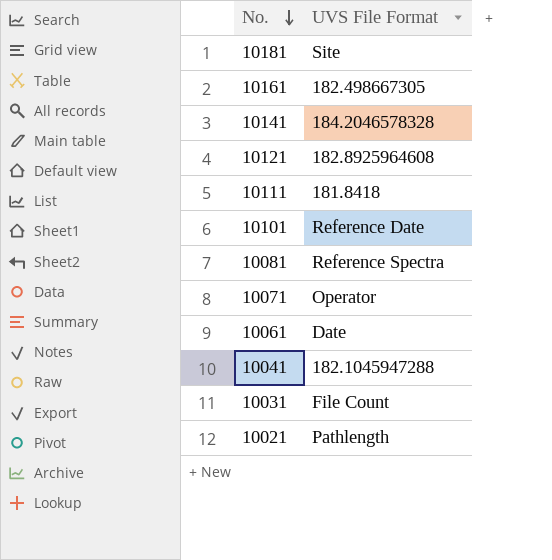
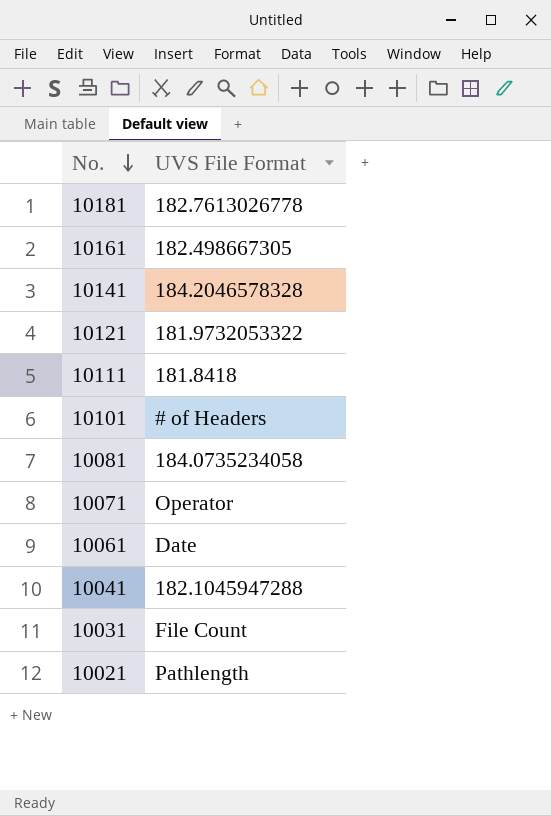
10181 | UVS File Format: Site -> 182.7613026778
10121 | UVS File Format: 182.8925964608 -> 181.9732053322
10101 | UVS File Format: Reference Date -> # of Headers
10081 | UVS File Format: Reference Spectra -> 184.0735234058

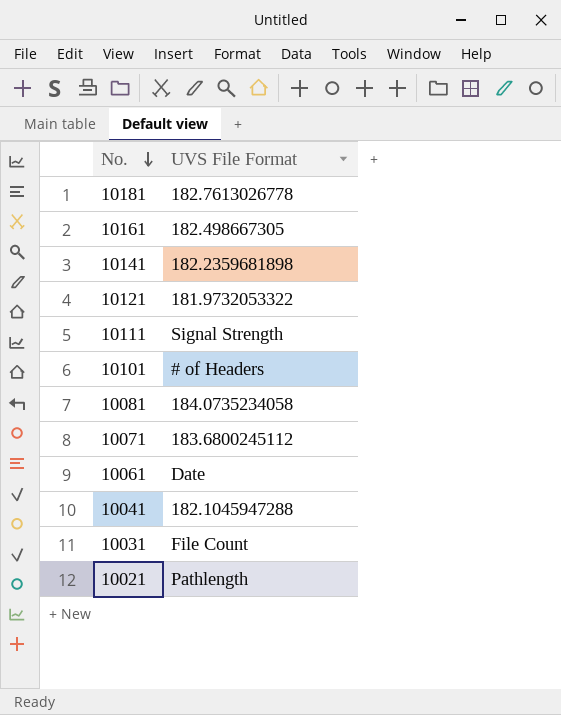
10141 | UVS File Format: 184.2046578328 -> 182.2359681898
10111 | UVS File Format: 181.8418 -> Signal Strength
10071 | UVS File Format: Operator -> 183.6800245112

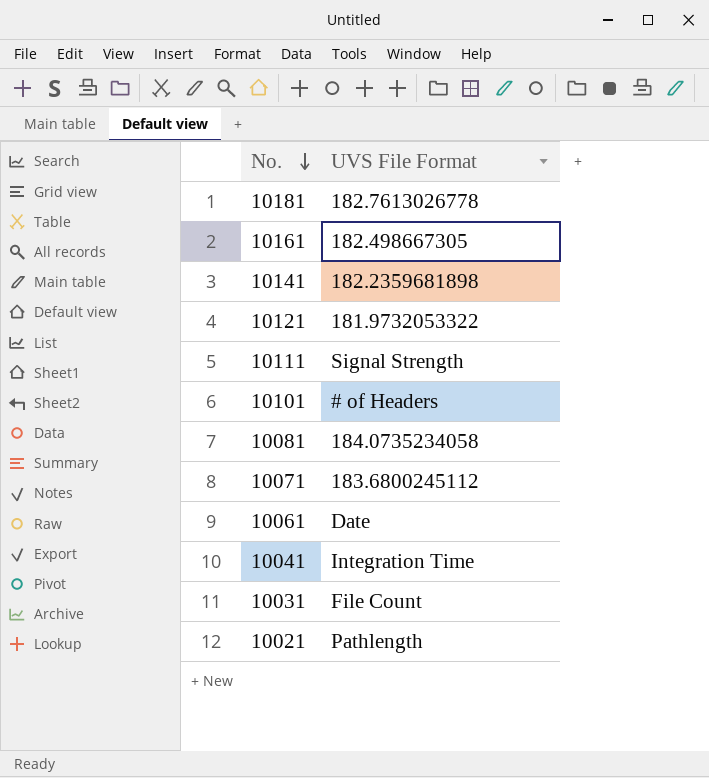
10041 | UVS File Format: 182.1045947288 -> Integration Time

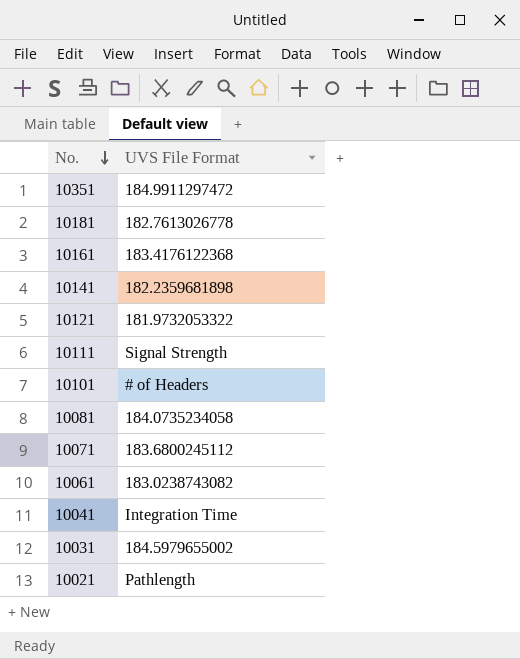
row 10351: none -> 184.9911297472
10161 | UVS File Format: 182.498667305 -> 183.4176122368
10061 | UVS File Format: Date -> 183.0238743082
10031 | UVS File Format: File Count -> 184.5979655002

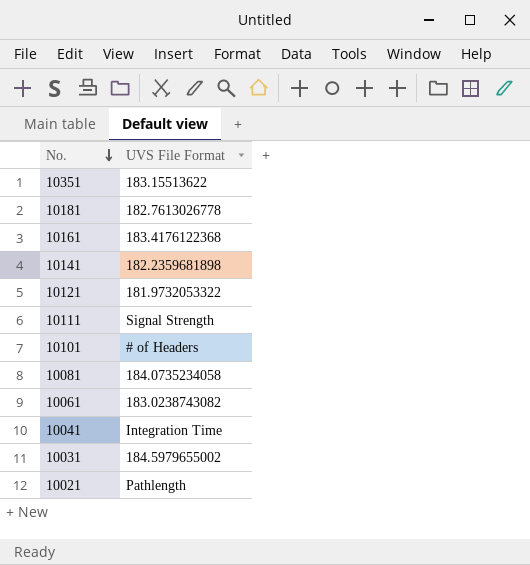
row 10071: 183.6800245112 -> none
10351 | UVS File Format: 184.9911297472 -> 183.15513622

